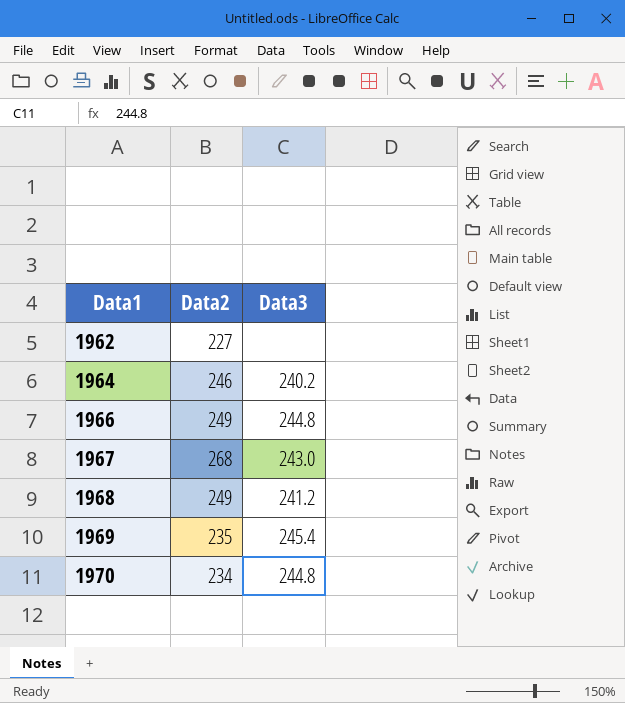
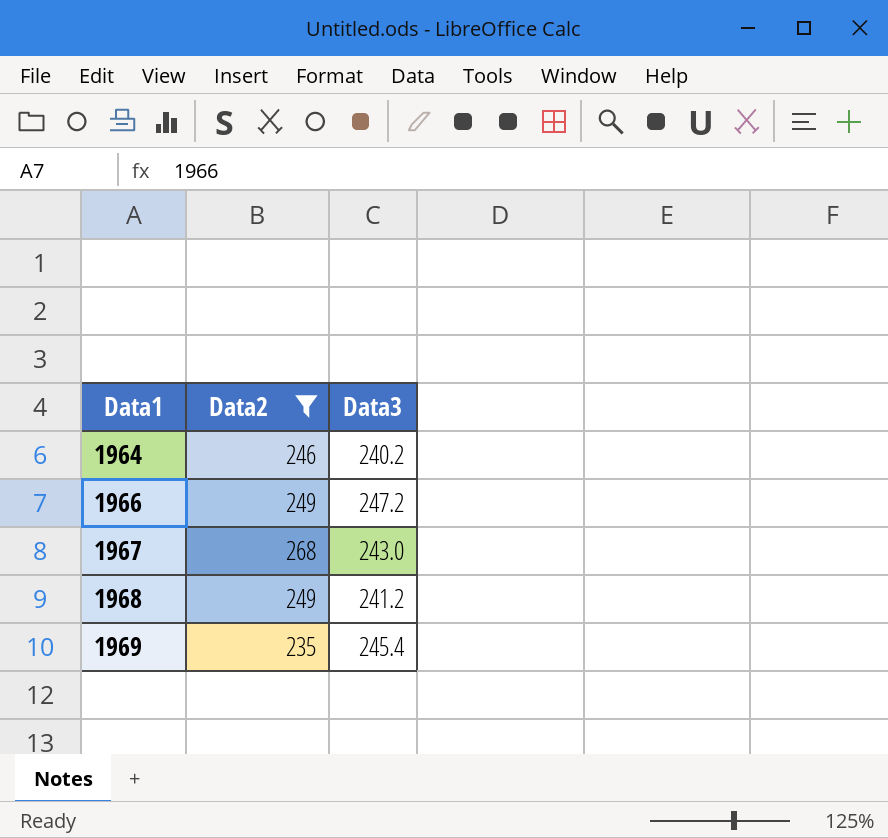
filter: none -> Data2 >= 235
1966 | Data3: 244.8 -> 247.2

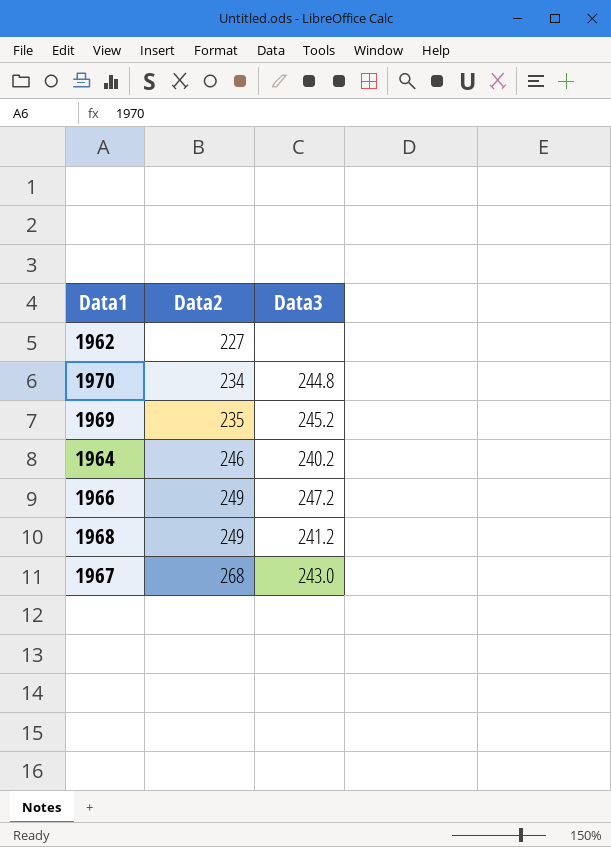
filter: Data2 >= 235 -> none
row order: Data1 ascending -> Data2 ascending
1969 | Data3: 245.4 -> 245.2

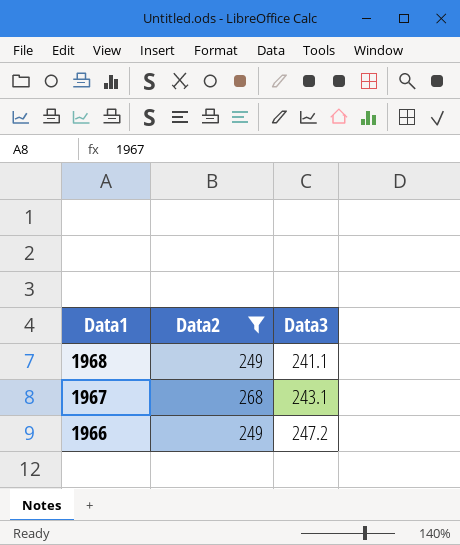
filter: none -> Data2 >= 249
row order: Data2 ascending -> Data1 descending
1968 | Data3: 241.2 -> 241.1
1967 | Data3: 243.0 -> 243.1

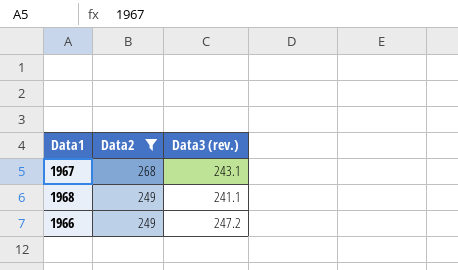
row order: Data1 descending -> Data2 descending
column name: Data3 -> Data3 (rev.)

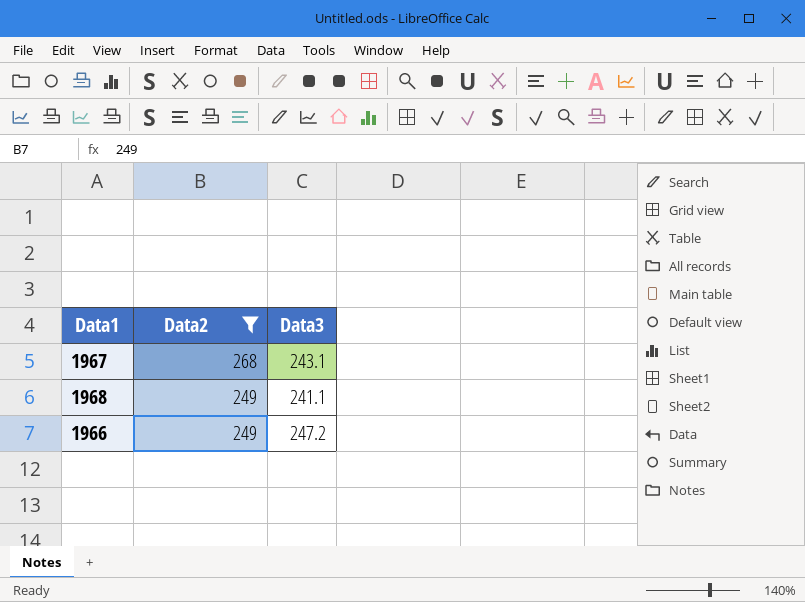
column name: Data3 (rev.) -> Data3

